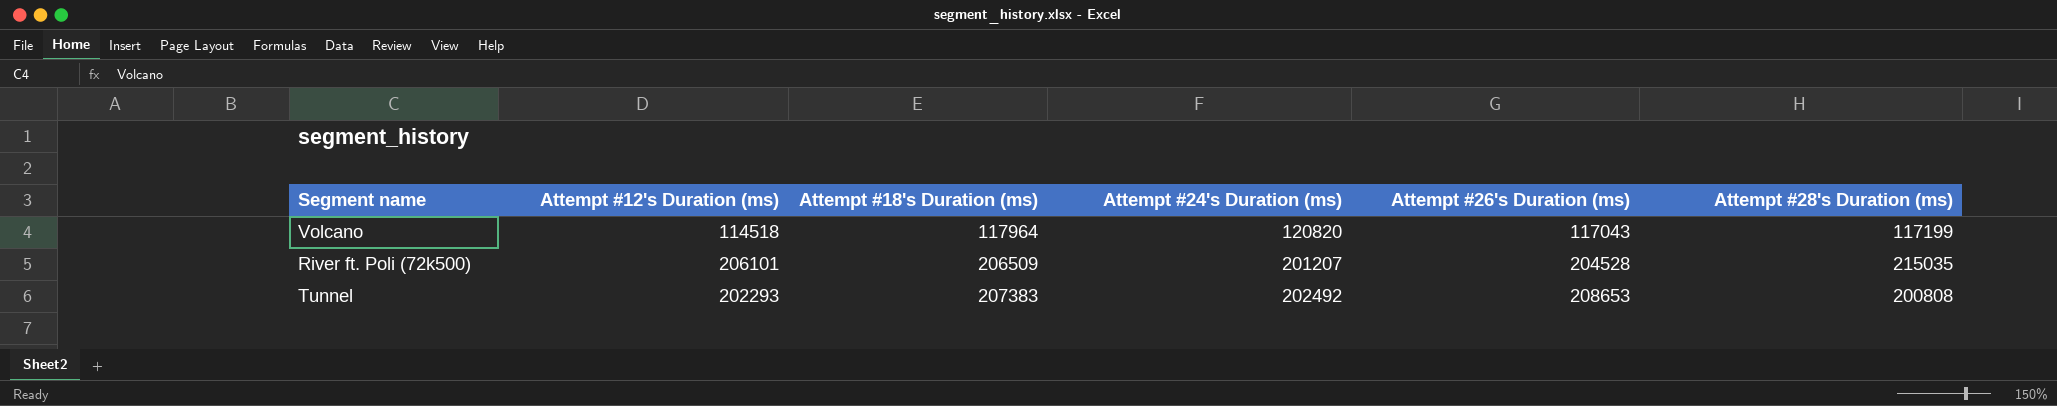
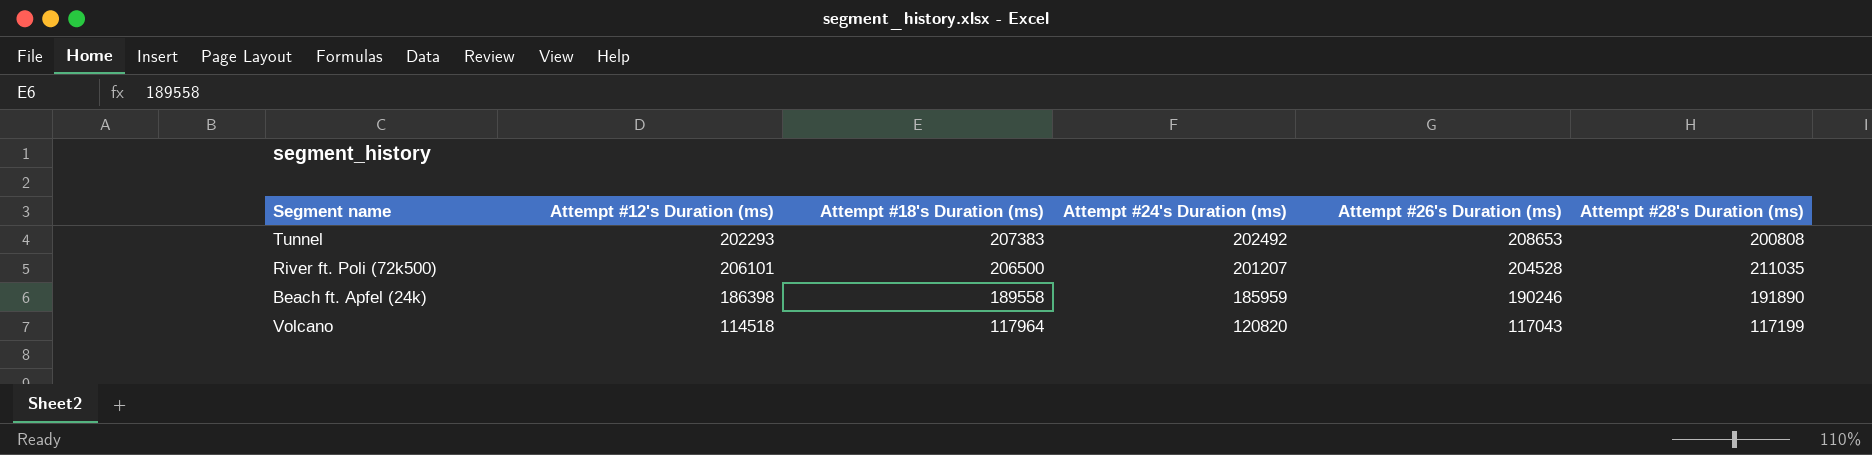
row order: Attempt #18's Duration (ms) ascending -> Attempt #18's Duration (ms) descending
River ft. Poli (72k500) | Attempt #18's Duration (ms): 206509 -> 206500
River ft. Poli (72k500) | Attempt #28's Duration (ms): 215035 -> 211035
row Beach ft. Apfel (24k): none -> 186398 | 189558 | 185959 | 190246 | 191890

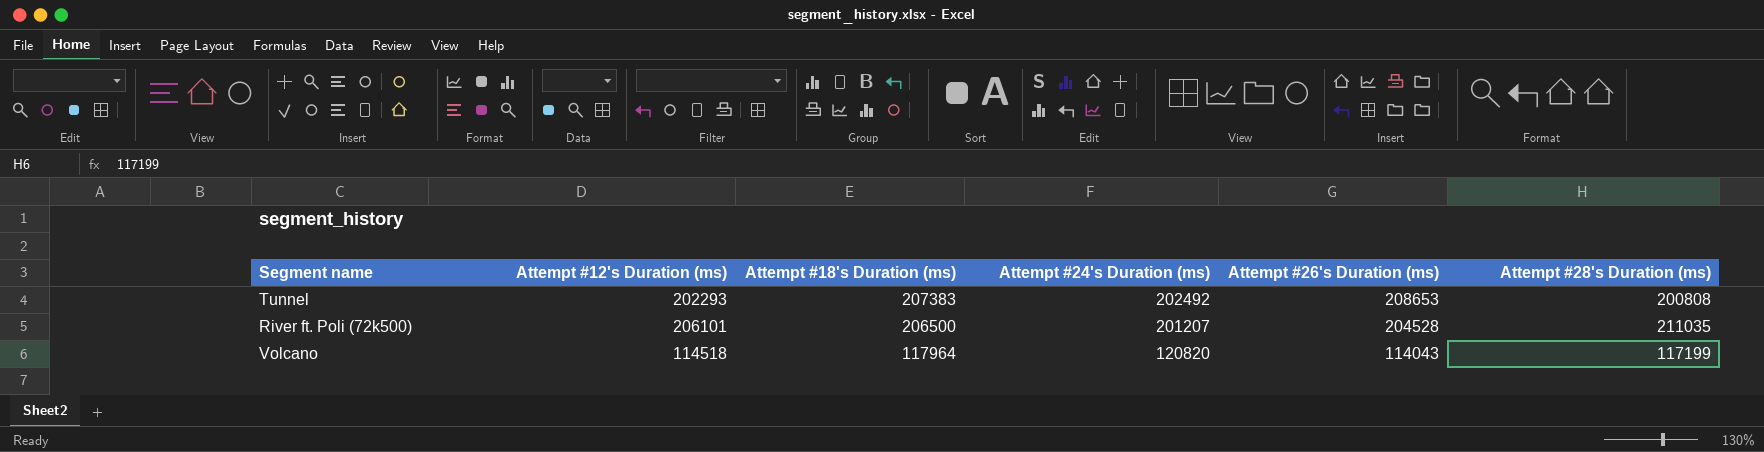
row Beach ft. Apfel (24k): 186398 | 189558 | 185959 | 190246 | 191890 -> none
Volcano | Attempt #26's Duration (ms): 117043 -> 114043

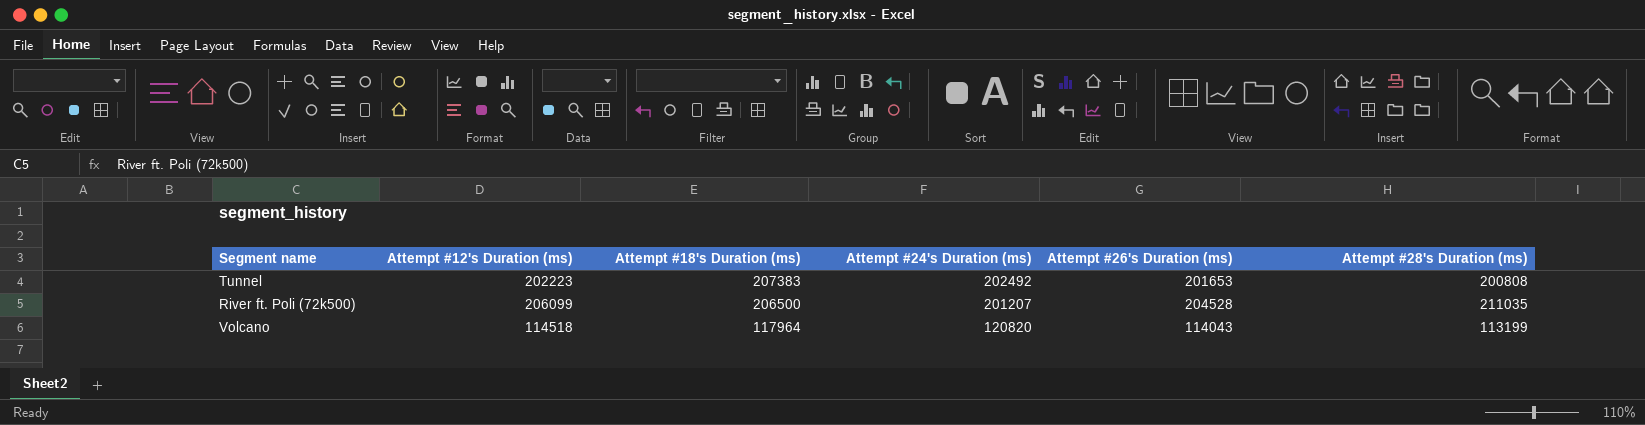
Tunnel | Attempt #12's Duration (ms): 202293 -> 202223
Tunnel | Attempt #26's Duration (ms): 208653 -> 201653
River ft. Poli (72k500) | Attempt #12's Duration (ms): 206101 -> 206099
Volcano | Attempt #28's Duration (ms): 117199 -> 113199

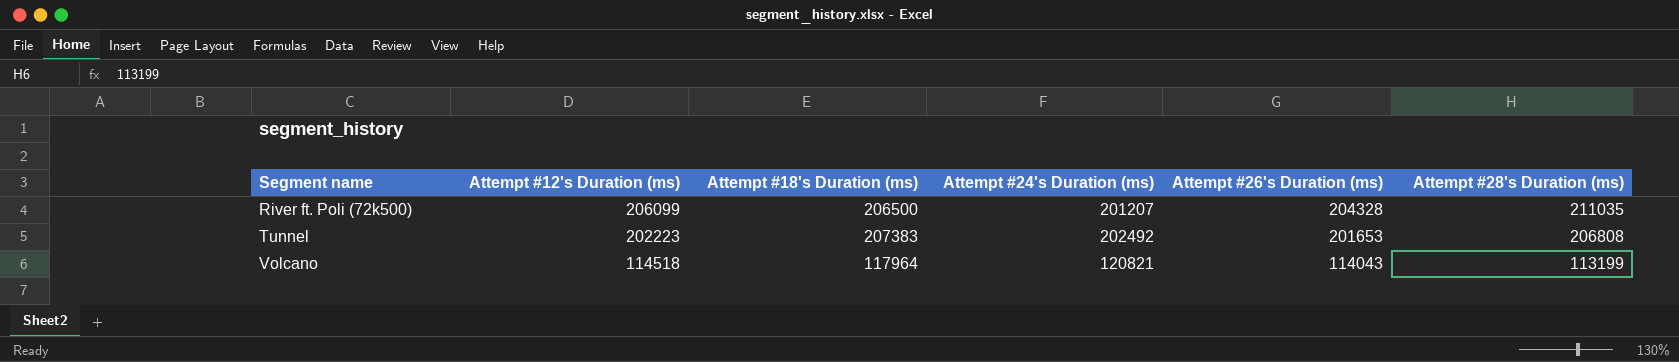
row order: Attempt #18's Duration (ms) descending -> Segment name ascending
River ft. Poli (72k500) | Attempt #26's Duration (ms): 204528 -> 204328
Tunnel | Attempt #28's Duration (ms): 200808 -> 206808
Volcano | Attempt #24's Duration (ms): 120820 -> 120821

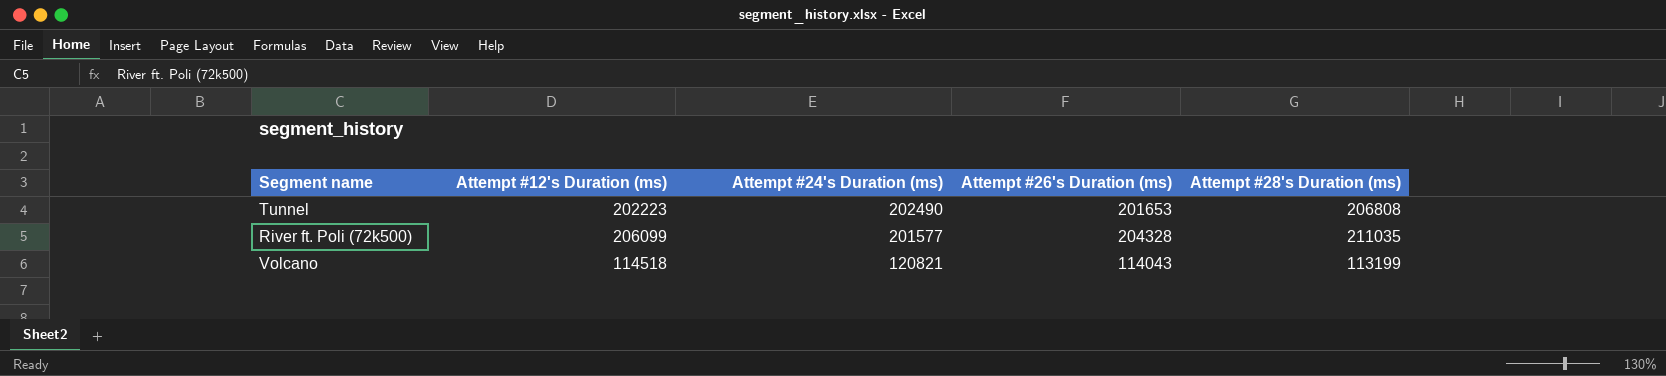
row order: Segment name ascending -> Attempt #24's Duration (ms) descending
column Attempt #18's Duration (ms) | position: 3 -> none
Tunnel | Attempt #24's Duration (ms): 202492 -> 202490
River ft. Poli (72k500) | Attempt #24's Duration (ms): 201207 -> 201577

